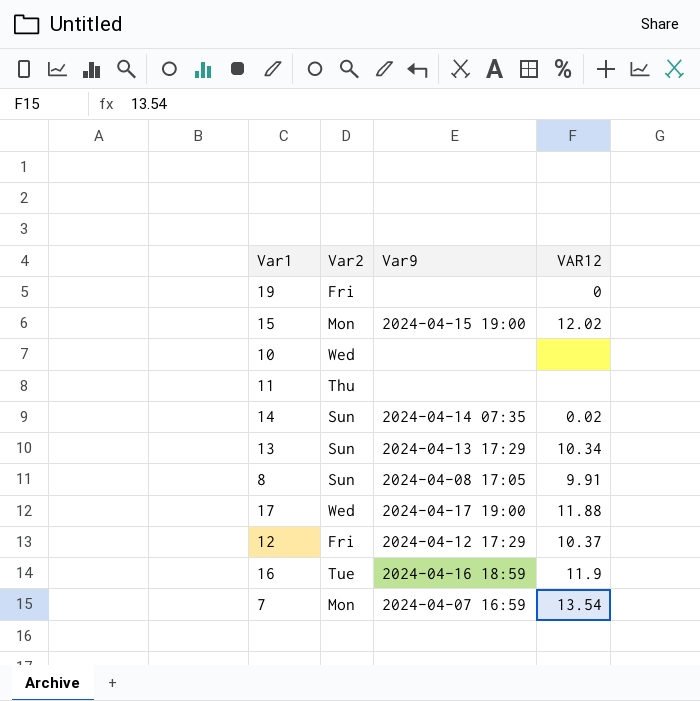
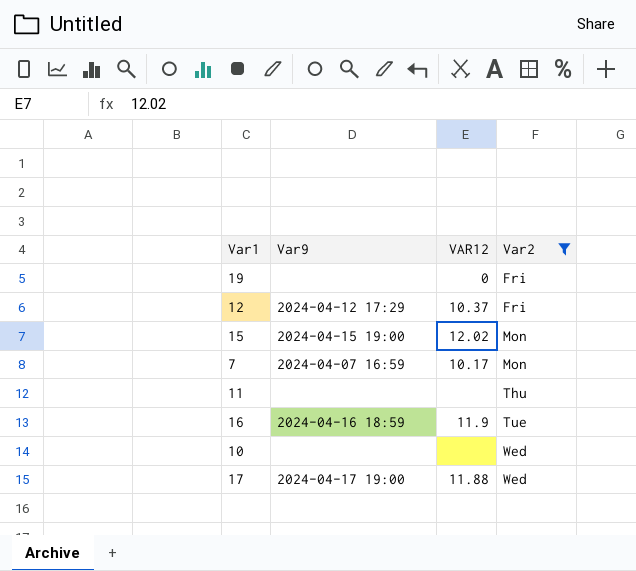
filter: none -> Var2 != Sun
row order: none -> Var2 ascending
column Var2 | position: 2 -> 4
7 | VAR12: 13.54 -> 10.17

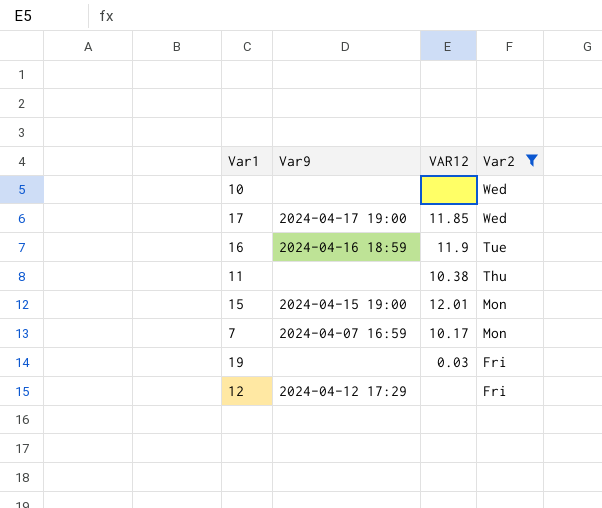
row order: Var2 ascending -> Var2 descending
17 | VAR12: 11.88 -> 11.85
11 | VAR12: none -> 10.38
15 | VAR12: 12.02 -> 12.01
19 | VAR12: 0 -> 0.03
12 | VAR12: 10.37 -> none

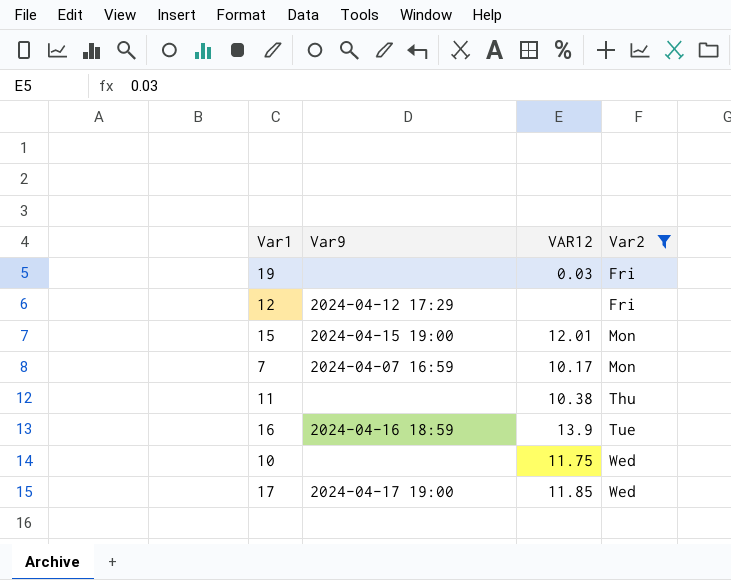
row order: Var2 descending -> Var2 ascending
16 | VAR12: 11.9 -> 13.9
10 | VAR12: none -> 11.75

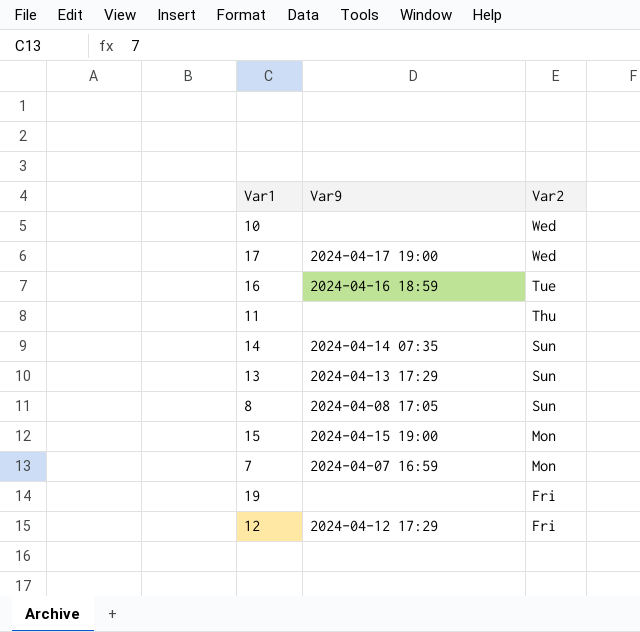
filter: Var2 != Sun -> none
row order: Var2 ascending -> Var2 descending
column VAR12 | position: 3 -> none

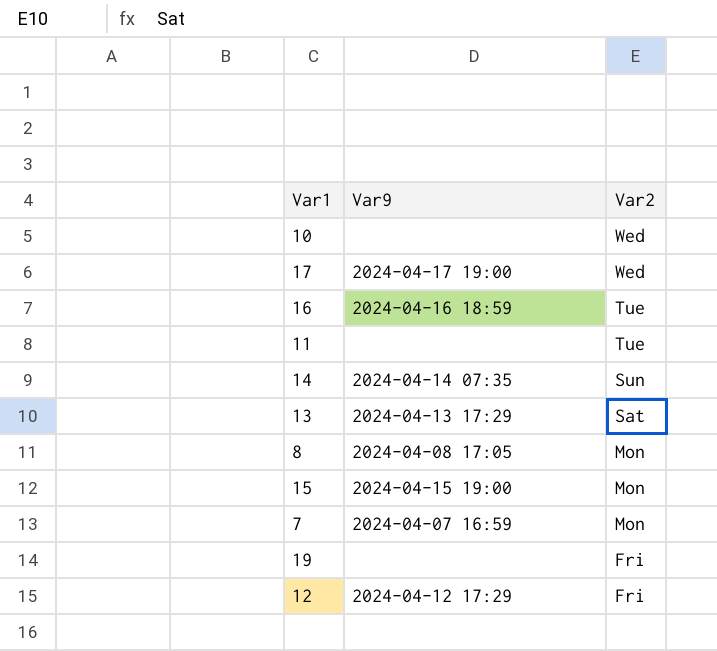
11 | Var2: Thu -> Tue
13 | Var2: Sun -> Sat
8 | Var2: Sun -> Mon

